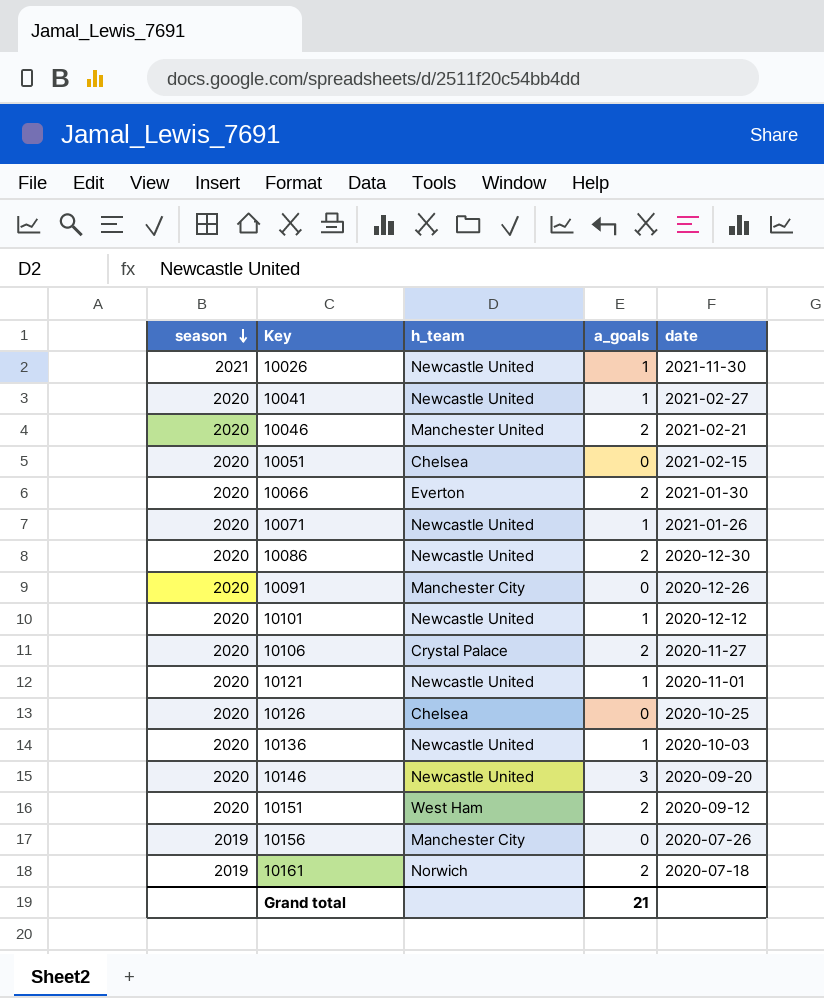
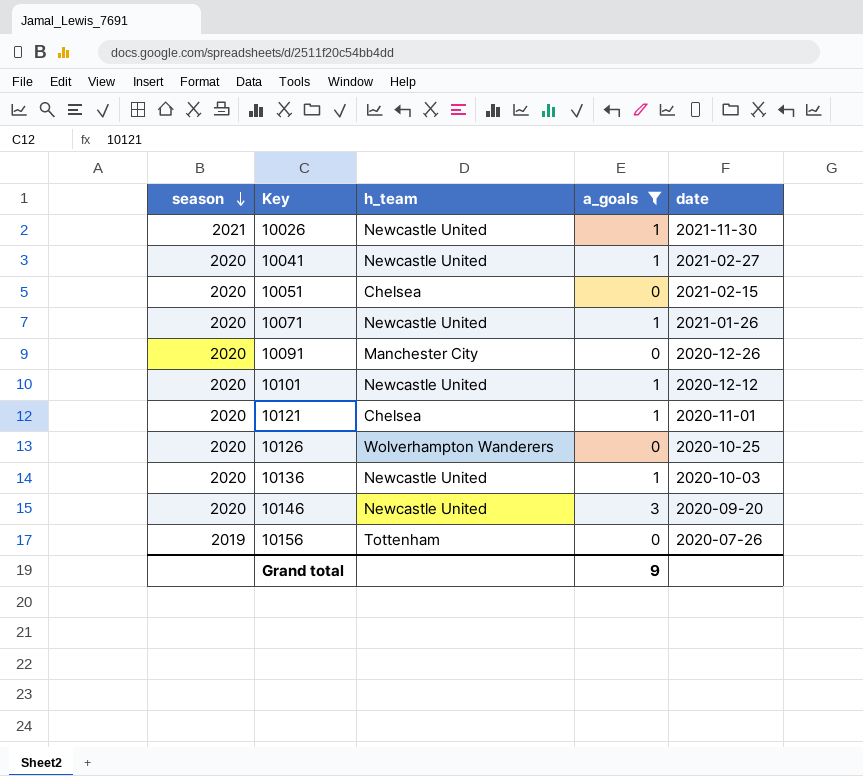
filter: none -> a_goals != 2
10121 | h_team: Newcastle United -> Chelsea
10126 | h_team: Chelsea -> Wolverhampton Wanderers
10156 | h_team: Manchester City -> Tottenham
Grand total | a_goals: 21 -> 9

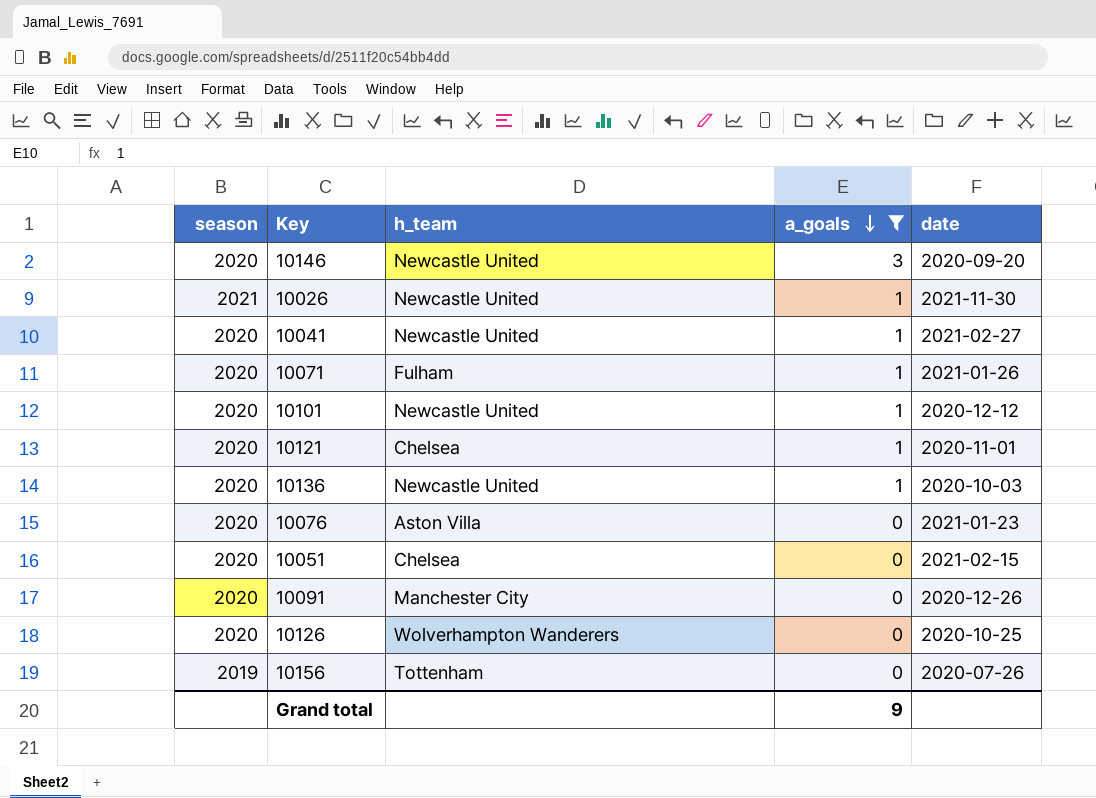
row order: season descending -> a_goals descending
10071 | h_team: Newcastle United -> Fulham
row 10076: none -> 2020 | Aston Villa | 0 | 2021-01-23

